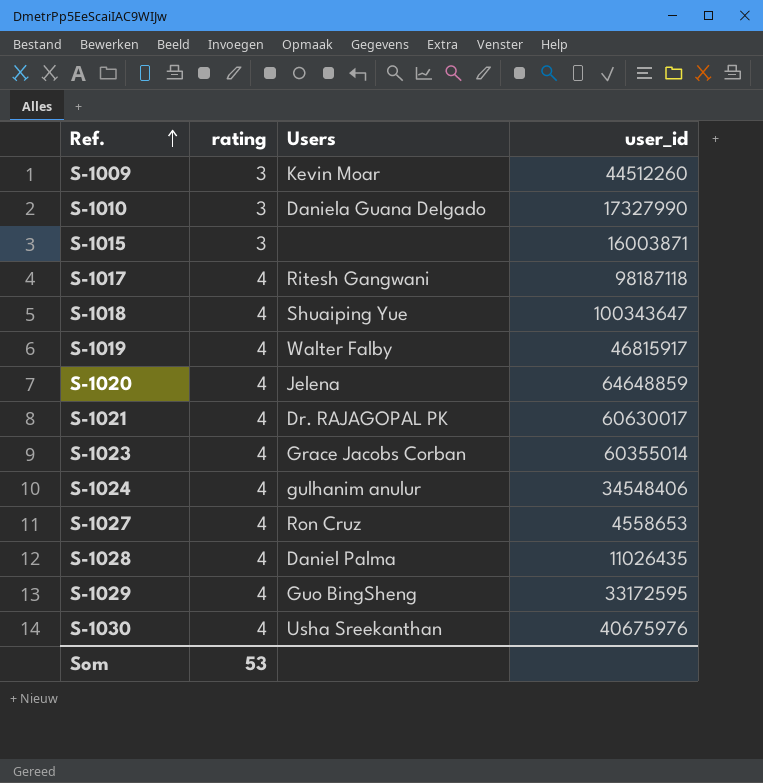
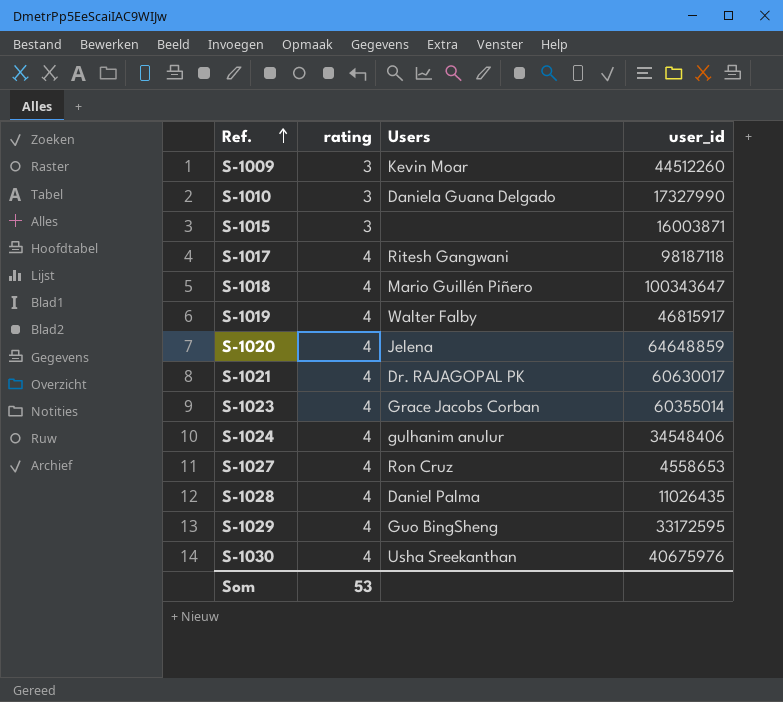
S-1018 | Users: Shuaiping Yue -> Mario Guillén Piñero

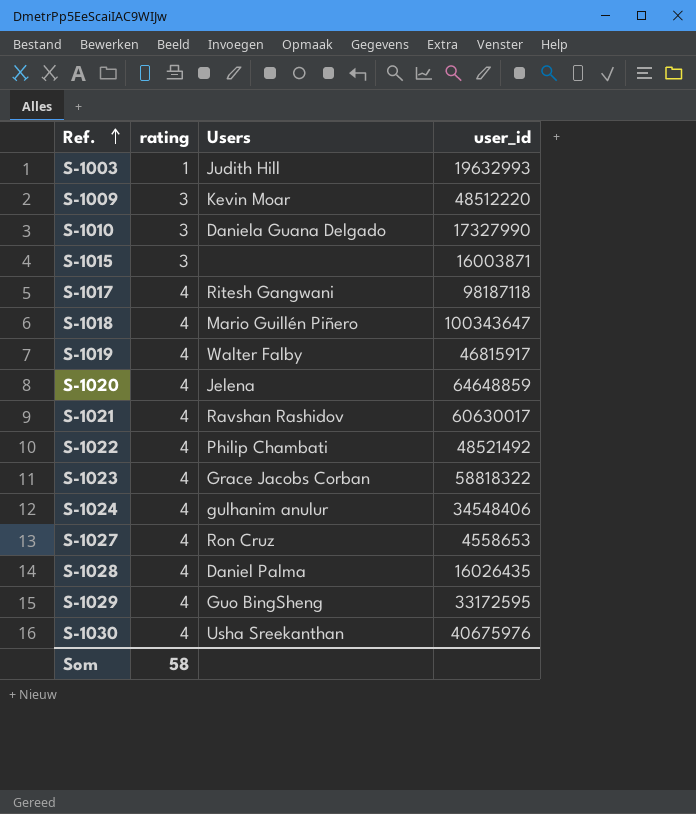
row S-1003: none -> 1 | Judith Hill | 19632993
S-1009 | user_id: 44512260 -> 48512220
S-1021 | Users: Dr. RAJAGOPAL PK -> Ravshan Rashidov
row S-1022: none -> 4 | Philip Chambati | 48521492
S-1023 | user_id: 60355014 -> 58818322
S-1028 | user_id: 11026435 -> 16026435
Som | rating: 53 -> 58

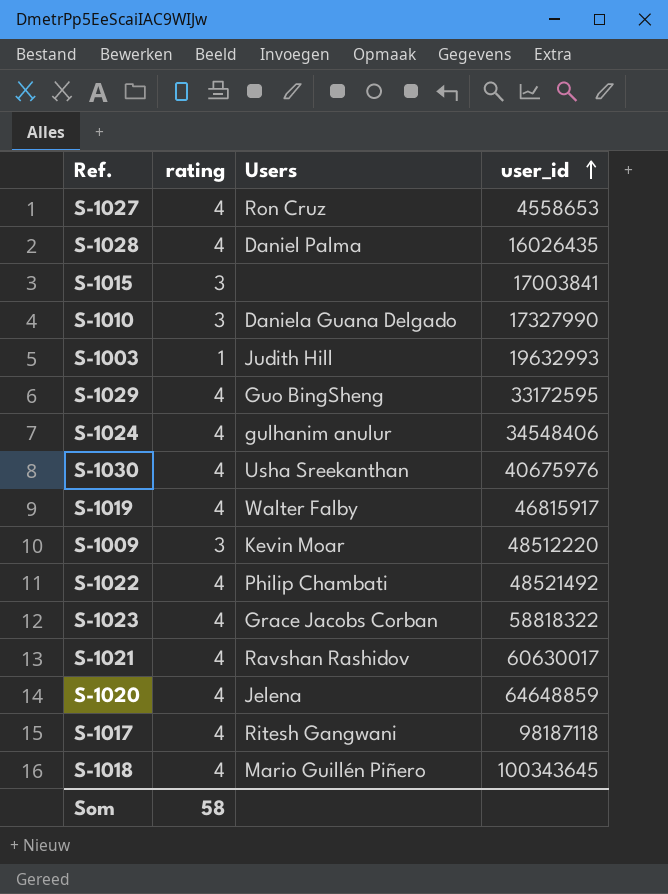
row order: Ref. ascending -> user_id ascending
S-1015 | user_id: 16003871 -> 17003841
S-1018 | user_id: 100343647 -> 100343645

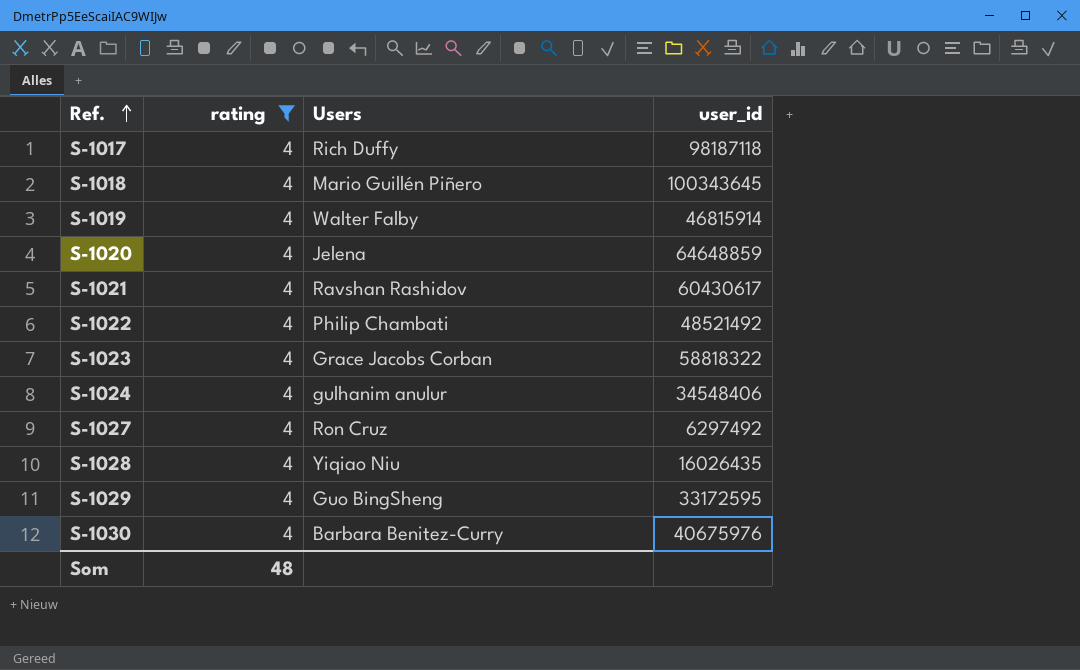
filter: none -> rating = 4
row order: user_id ascending -> Ref. ascending
S-1017 | Users: Ritesh Gangwani -> Rich Duffy
S-1019 | user_id: 46815917 -> 46815914
S-1021 | user_id: 60630017 -> 60430617
S-1027 | user_id: 4558653 -> 6297492
S-1028 | Users: Daniel Palma -> Yiqiao Niu
S-1030 | Users: Usha Sreekanthan -> Barbara Benitez-Curry
Som | rating: 58 -> 48

